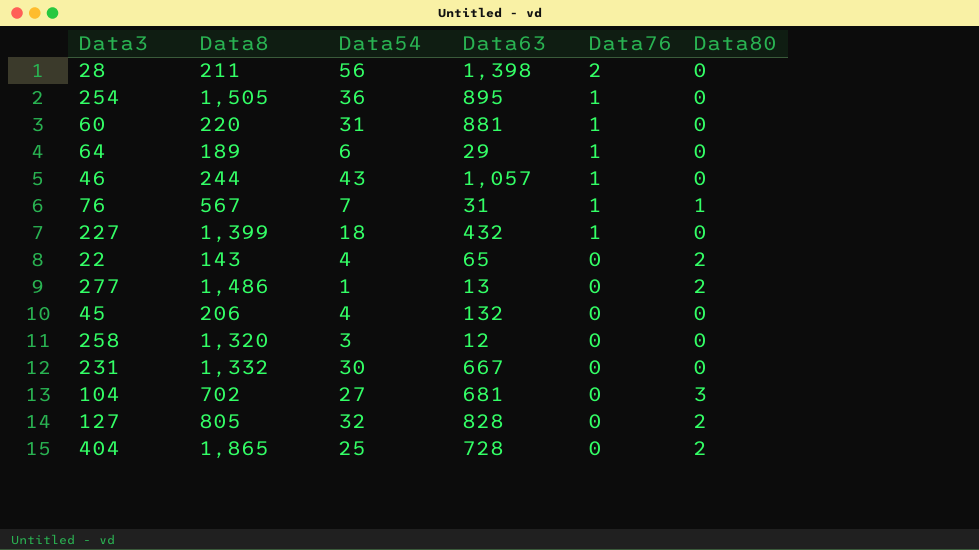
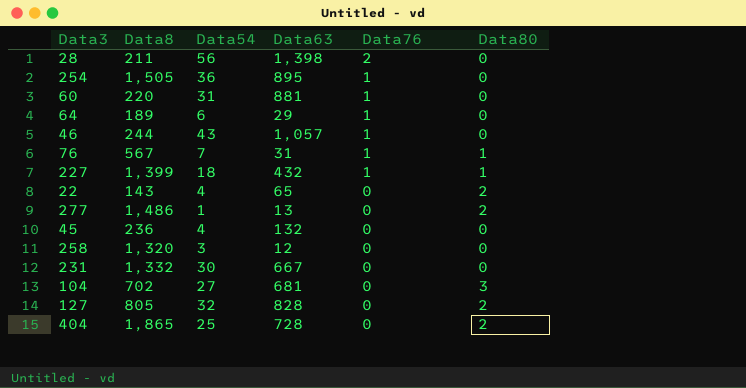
227 | Data80: 0 -> 1
45 | Data8: 206 -> 236

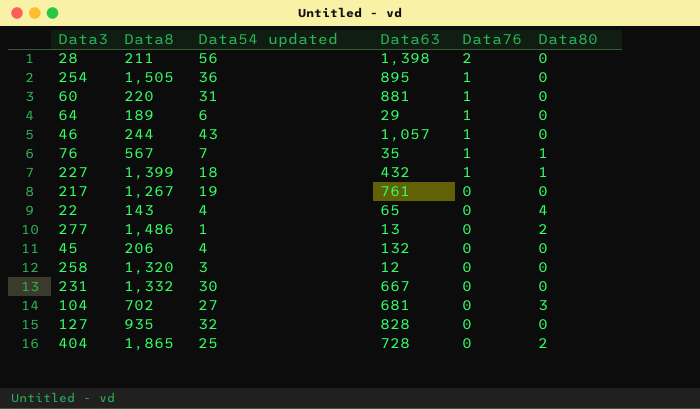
column name: Data54 -> Data54 updated
76 | Data63: 31 -> 35
row 217: none -> 1,267 | 19 | 761 | 0 | 0
22 | Data80: 2 -> 4
45 | Data8: 236 -> 206
127 | Data8: 805 -> 935
127 | Data80: 2 -> 0

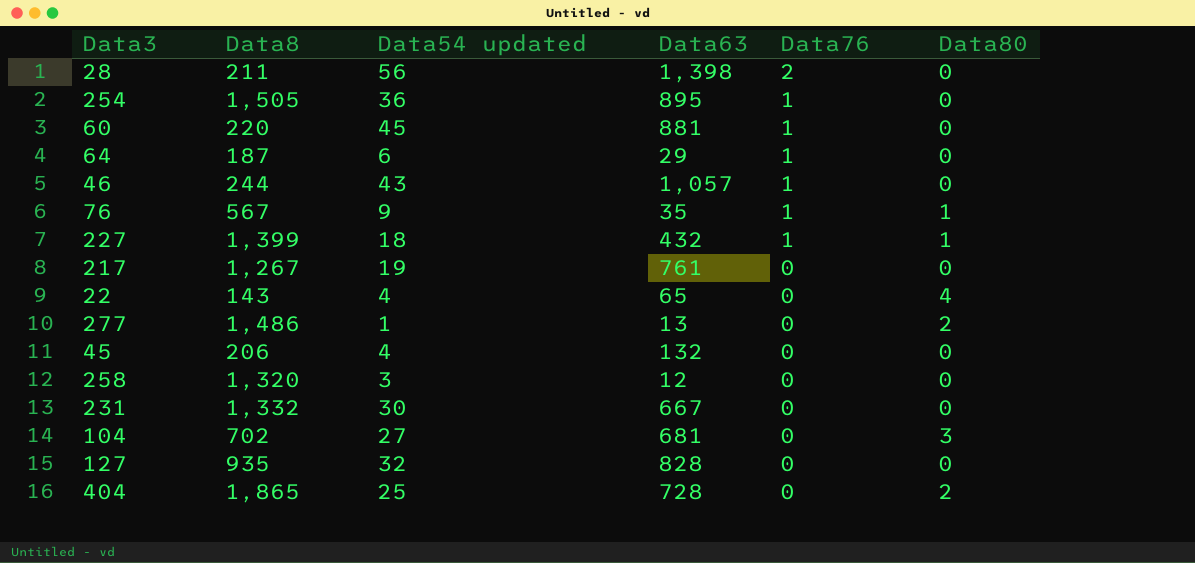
60 | Data54 updated: 31 -> 45
64 | Data8: 189 -> 187
76 | Data54 updated: 7 -> 9

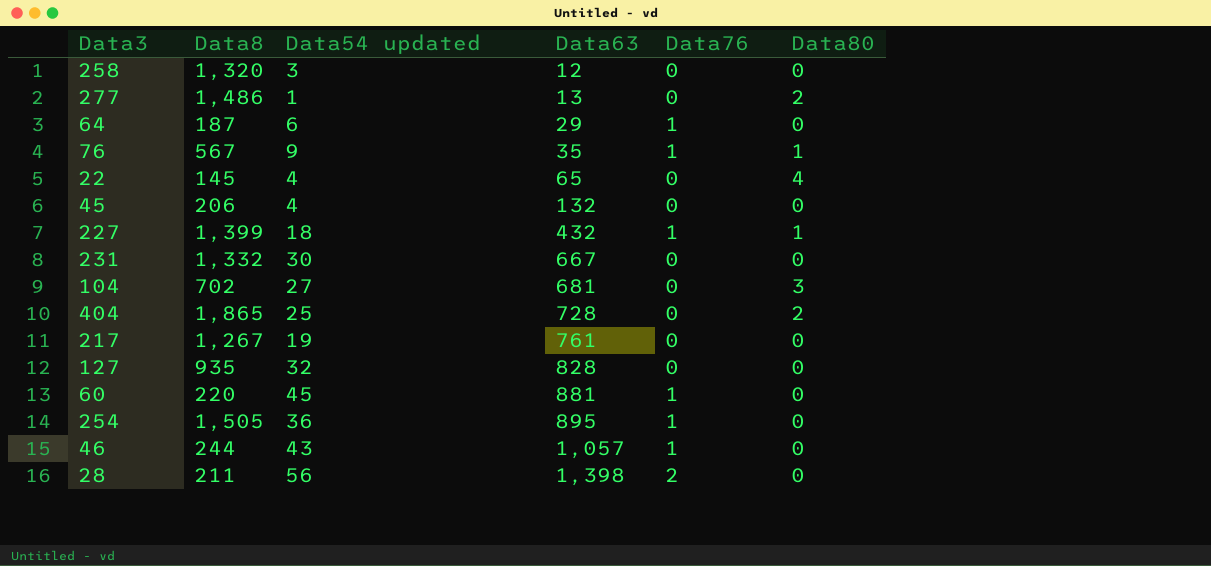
row order: Data76 descending -> Data63 ascending
22 | Data8: 143 -> 145

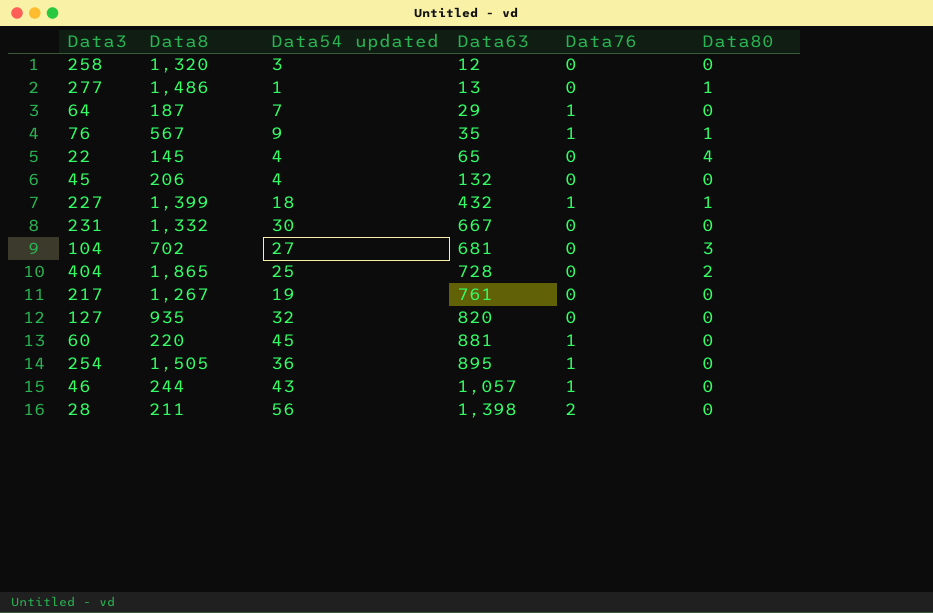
277 | Data80: 2 -> 1
64 | Data54 updated: 6 -> 7
127 | Data63: 828 -> 820

